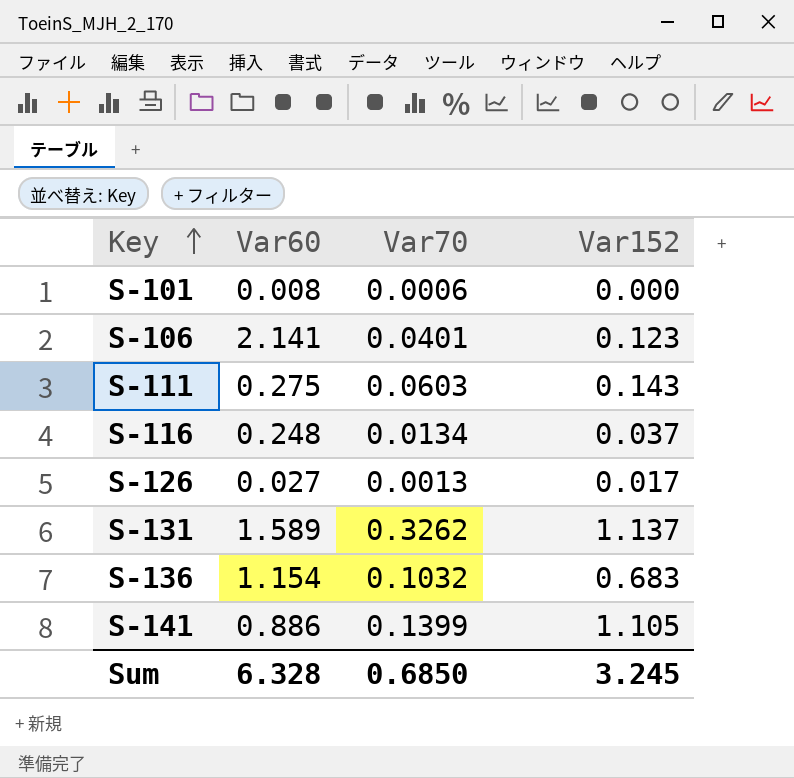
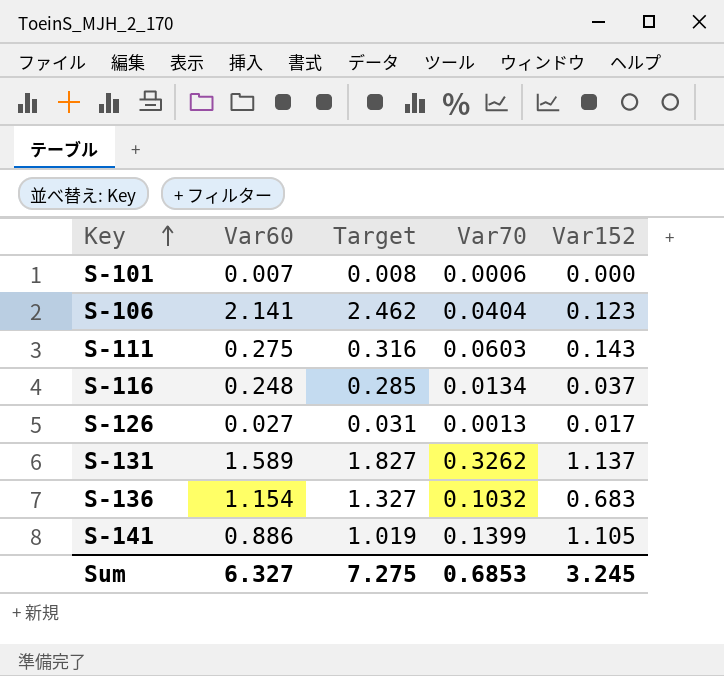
column Target | formula: none -> [Var60] * 1.15
S-101 | Var60: 0.008 -> 0.007
S-106 | Var70: 0.0401 -> 0.0404
Sum | Var60: 6.328 -> 6.327
Sum | Var70: 0.6850 -> 0.6853

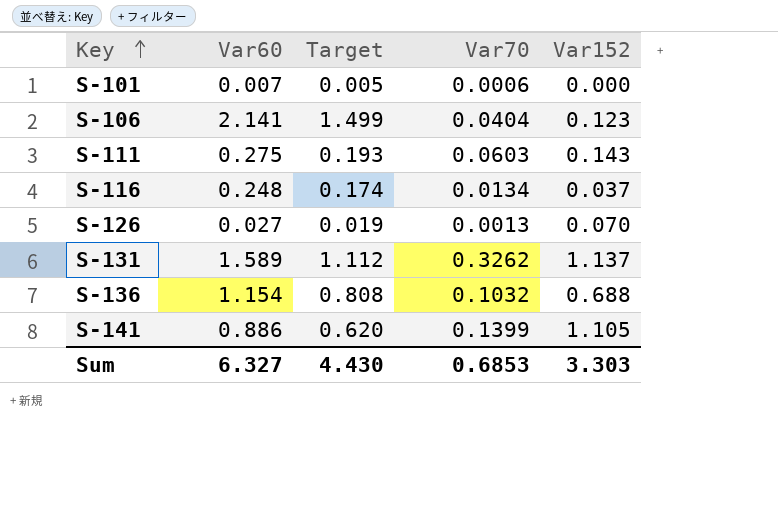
column Target | formula: [Var60] * 1.15 -> [Var60] * 0.7
S-126 | Var152: 0.017 -> 0.070
S-136 | Var152: 0.683 -> 0.688
Sum | Target: 7.275 -> 4.430
Sum | Var152: 3.245 -> 3.303

